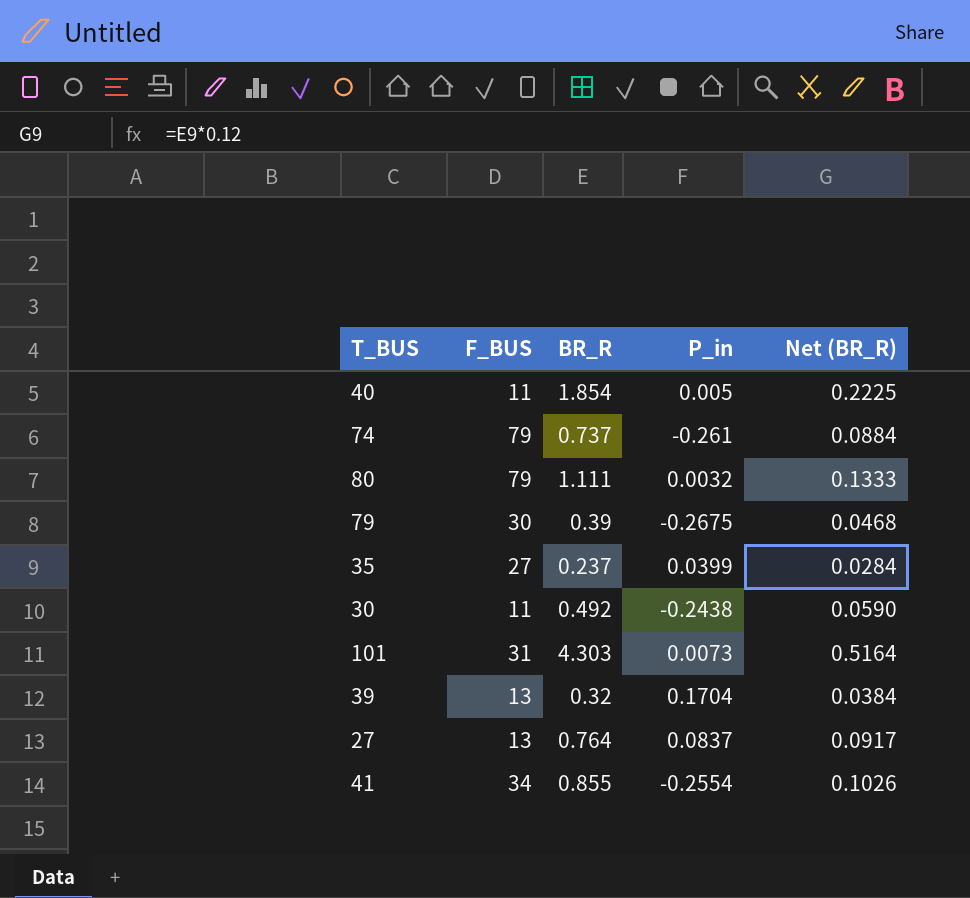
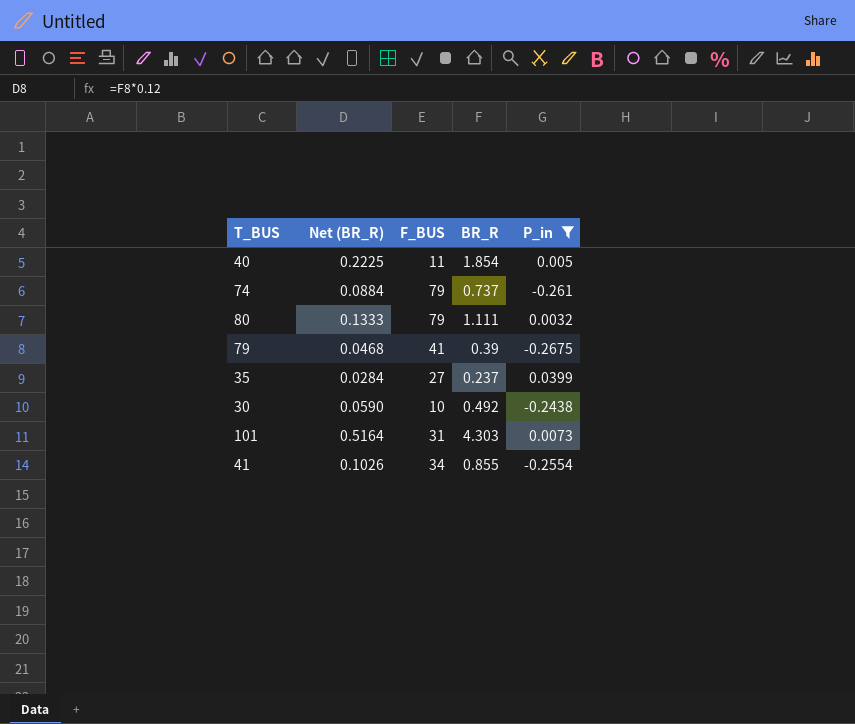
filter: none -> P_in <= 0.0399
column Net (BR_R) | position: 5 -> 2
79 | F_BUS: 30 -> 41
30 | F_BUS: 11 -> 10

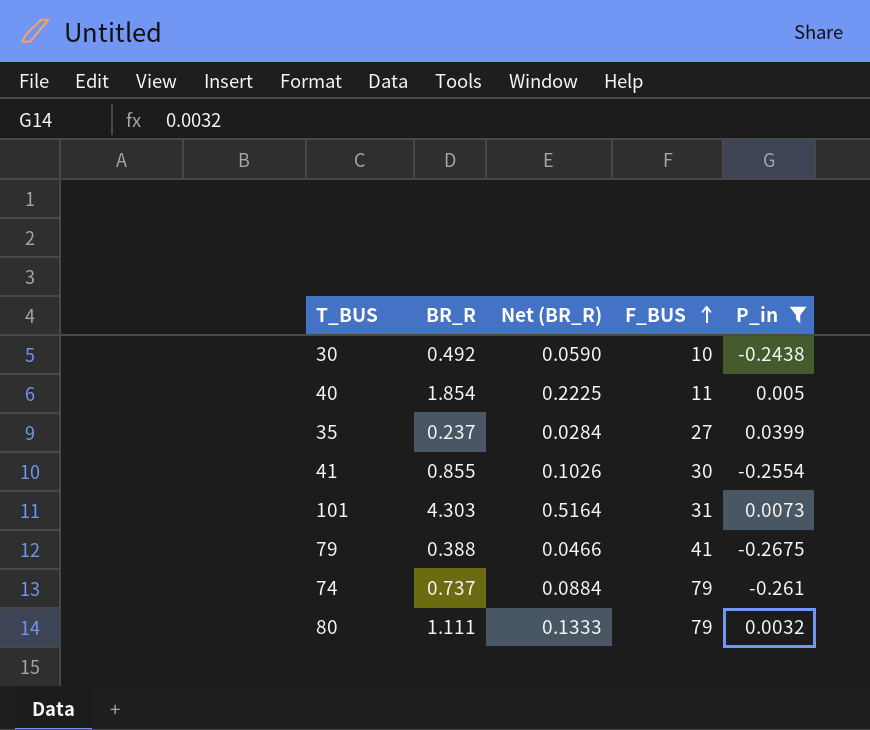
row order: none -> F_BUS ascending
column BR_R | position: 4 -> 2
41 | F_BUS: 34 -> 30
79 | BR_R: 0.39 -> 0.388
79 | Net (BR_R): 0.0468 -> 0.0466

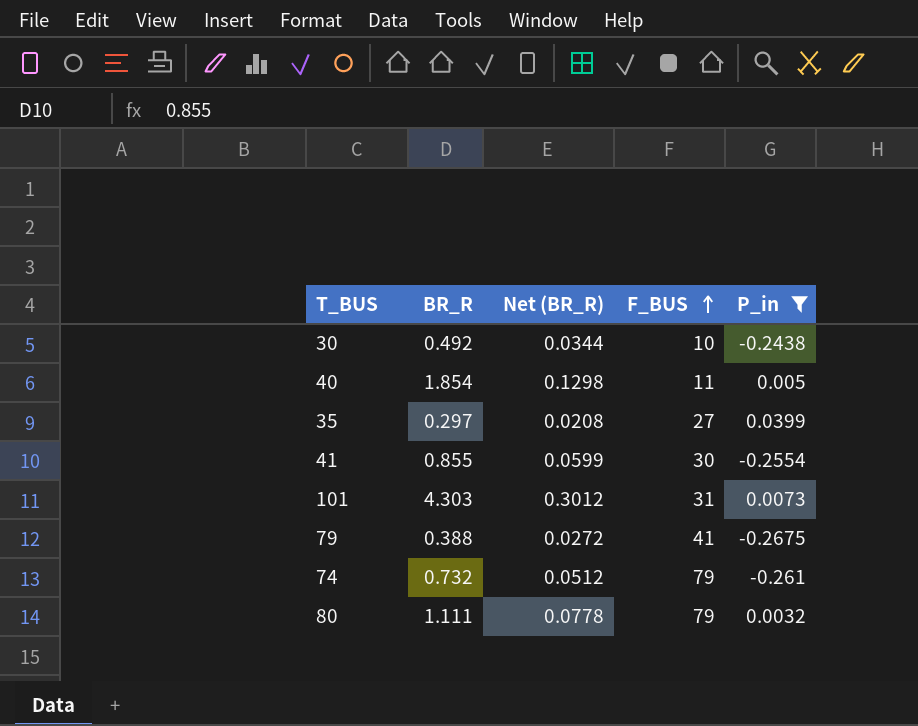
column Net (BR_R) | formula: [BR_R] * 0.12 -> [BR_R] * 0.07
35 | BR_R: 0.237 -> 0.297
74 | BR_R: 0.737 -> 0.732

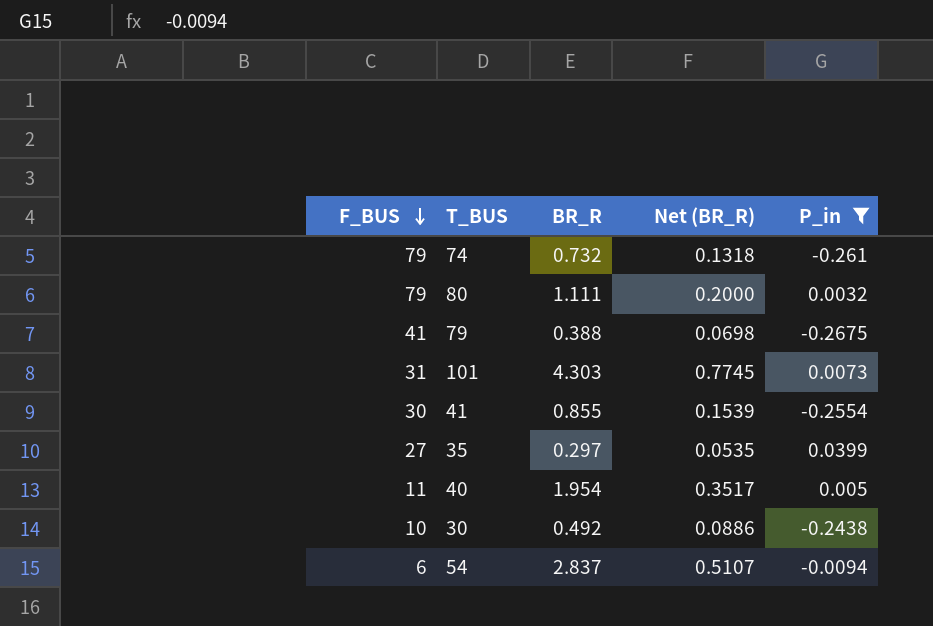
row order: F_BUS ascending -> F_BUS descending
column F_BUS | position: 4 -> 1
column Net (BR_R) | formula: [BR_R] * 0.07 -> [BR_R] * 0.18
40 | BR_R: 1.854 -> 1.954
row 54: none -> 6 | 2.837 | 0.5107 | -0.0094

